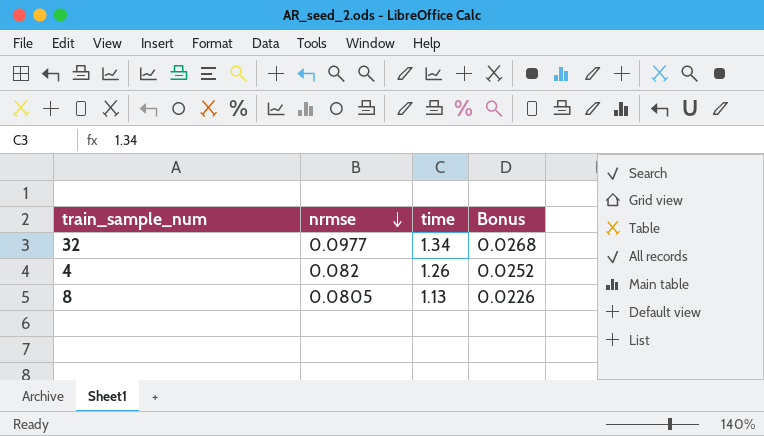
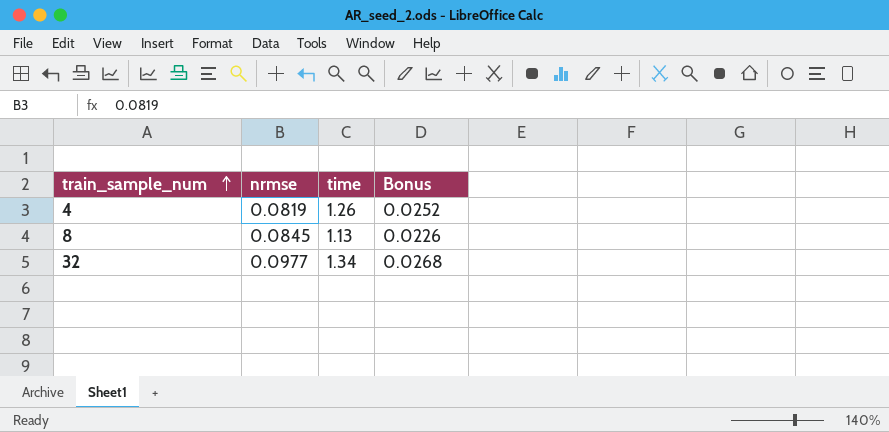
row order: nrmse descending -> train_sample_num ascending
4 | nrmse: 0.082 -> 0.0819
8 | nrmse: 0.0805 -> 0.0845

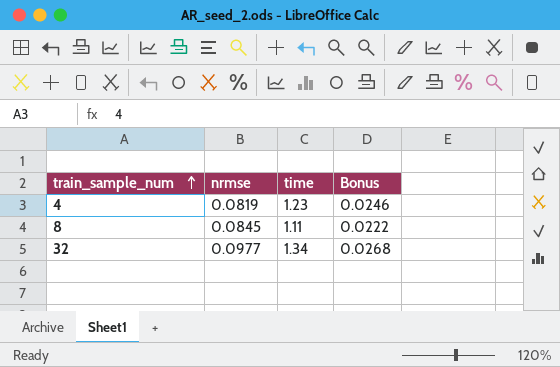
4 | time: 1.26 -> 1.23
4 | Bonus: 0.0252 -> 0.0246
8 | time: 1.13 -> 1.11
8 | Bonus: 0.0226 -> 0.0222

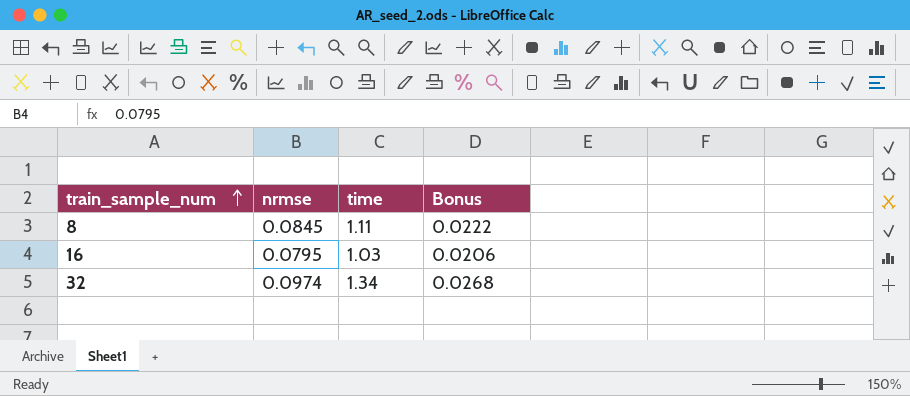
row 4: 0.0819 | 1.23 | 0.0246 -> none
row 16: none -> 0.0795 | 1.03 | 0.0206
32 | nrmse: 0.0977 -> 0.0974

